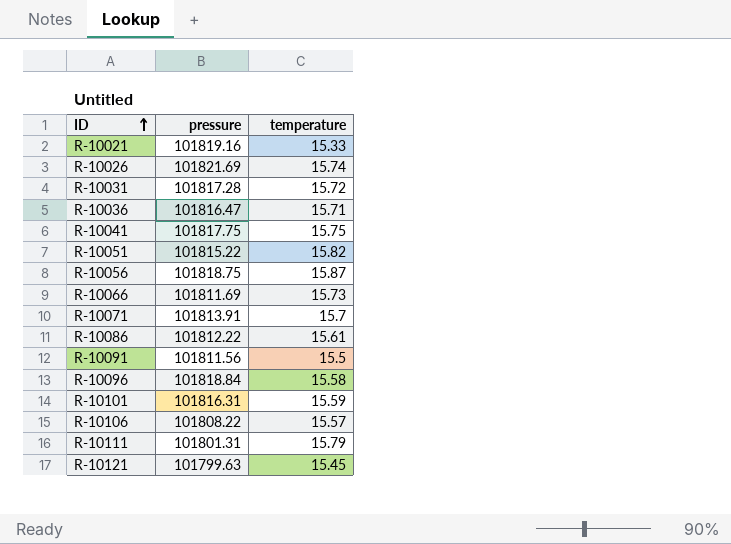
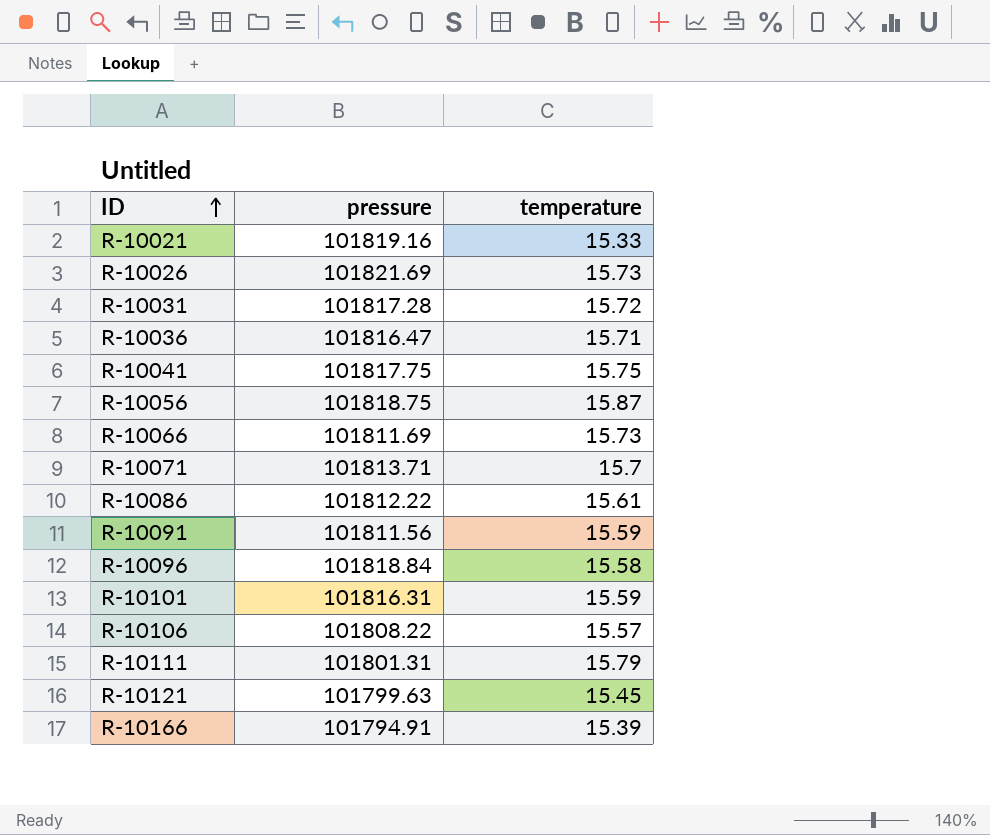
row R-10051: 101815.22 | 15.82 -> none
R-10026 | temperature: 15.74 -> 15.73
R-10071 | pressure: 101813.91 -> 101813.71
R-10091 | temperature: 15.5 -> 15.59
row R-10166: none -> 101794.91 | 15.39

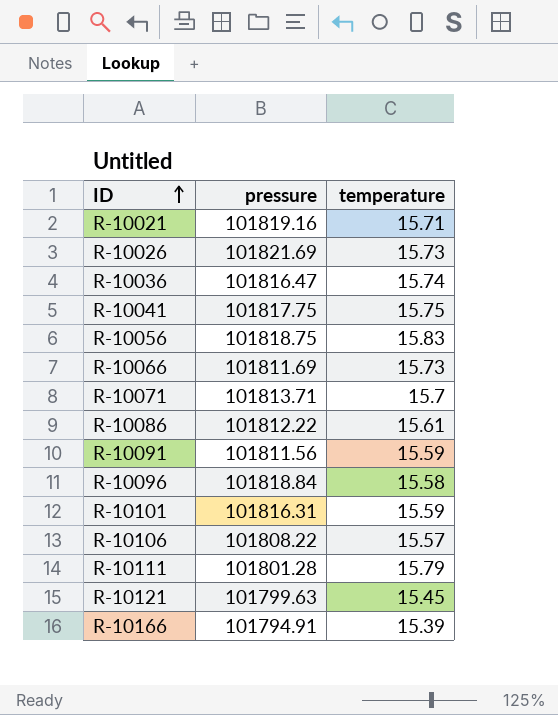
row R-10031: 101817.28 | 15.72 -> none
R-10021 | temperature: 15.33 -> 15.71
R-10036 | temperature: 15.71 -> 15.74
R-10056 | temperature: 15.87 -> 15.83
R-10111 | pressure: 101801.31 -> 101801.28

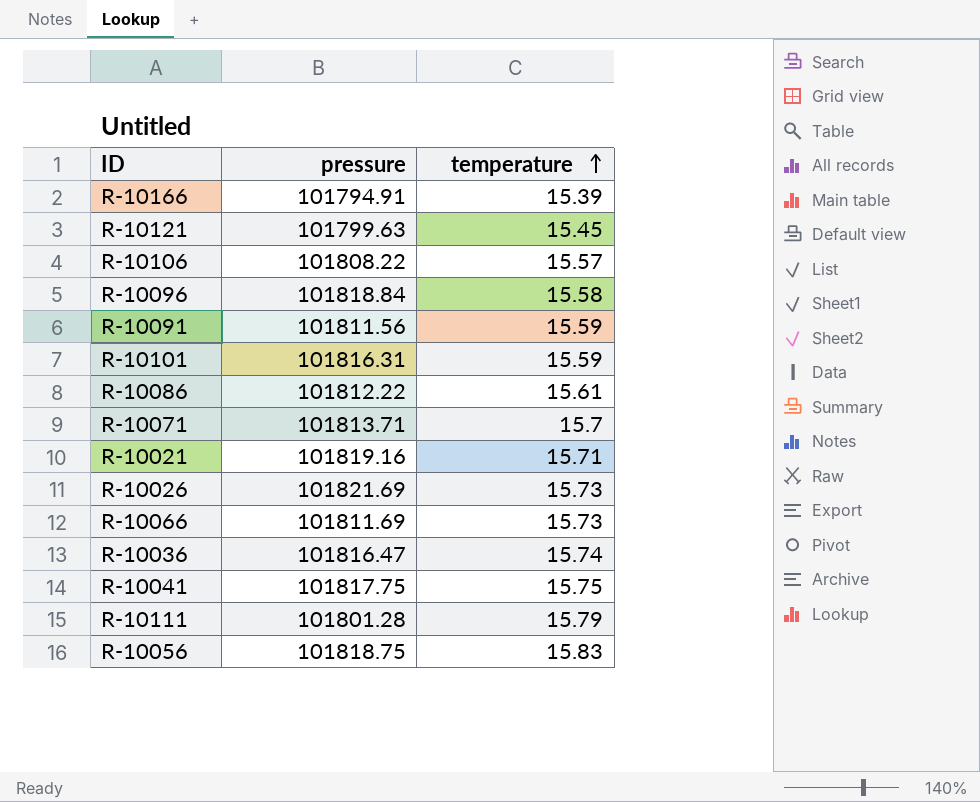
row order: ID ascending -> temperature ascending

